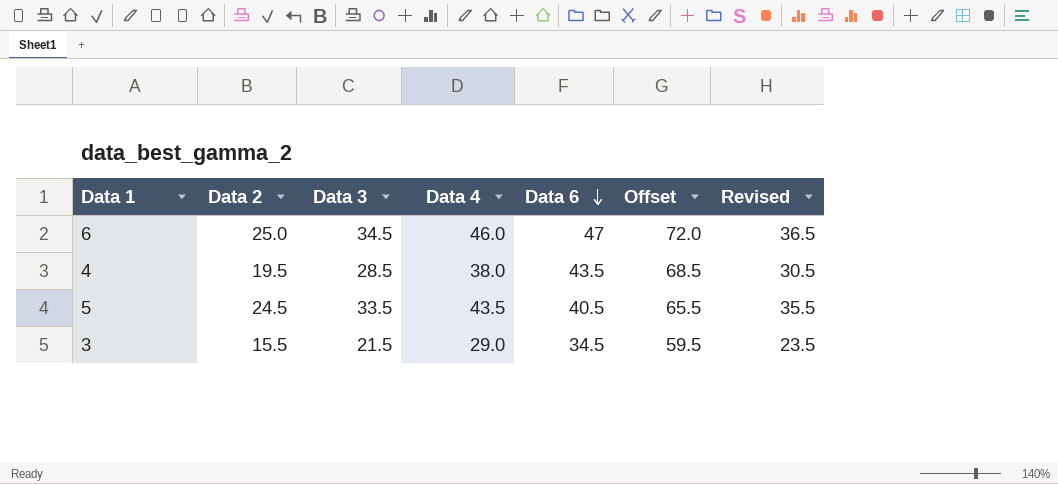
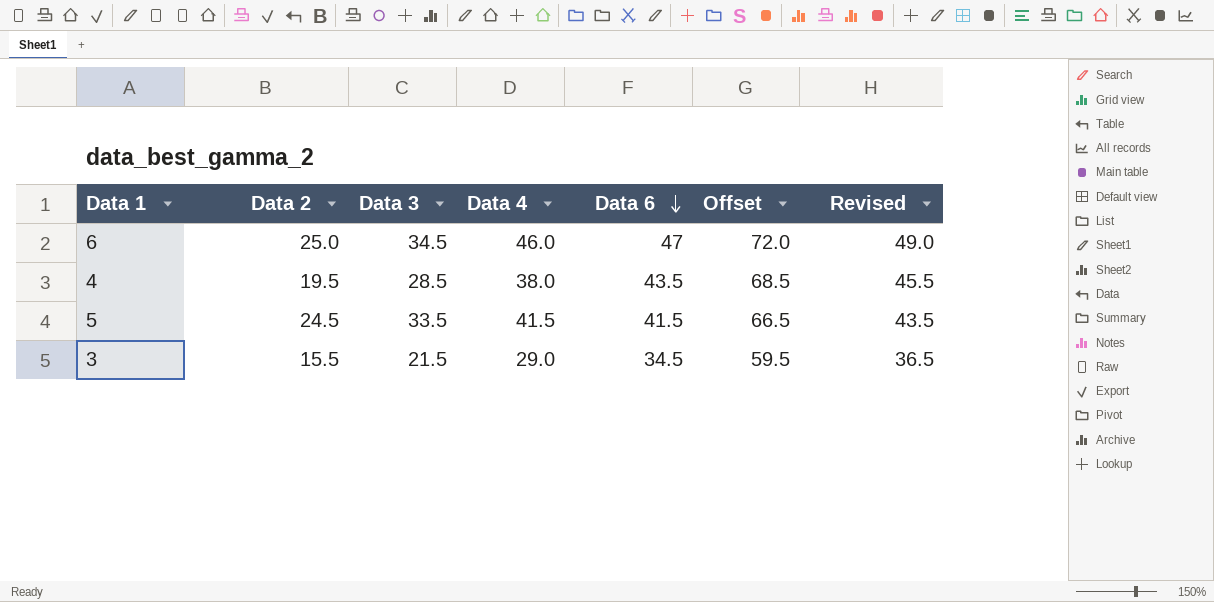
column Revised | formula: [Data 3] + 2 -> [Data 6] + 2
5 | Data 4: 43.5 -> 41.5
5 | Data 6: 40.5 -> 41.5
5 | Offset: 65.5 -> 66.5

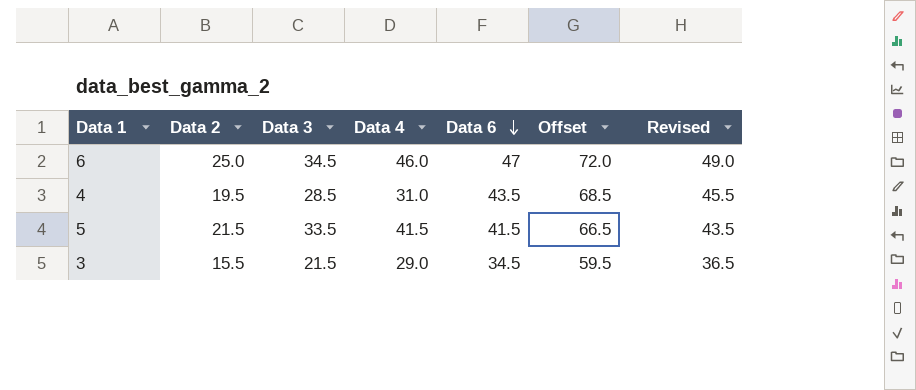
4 | Data 4: 38.0 -> 31.0
5 | Data 2: 24.5 -> 21.5

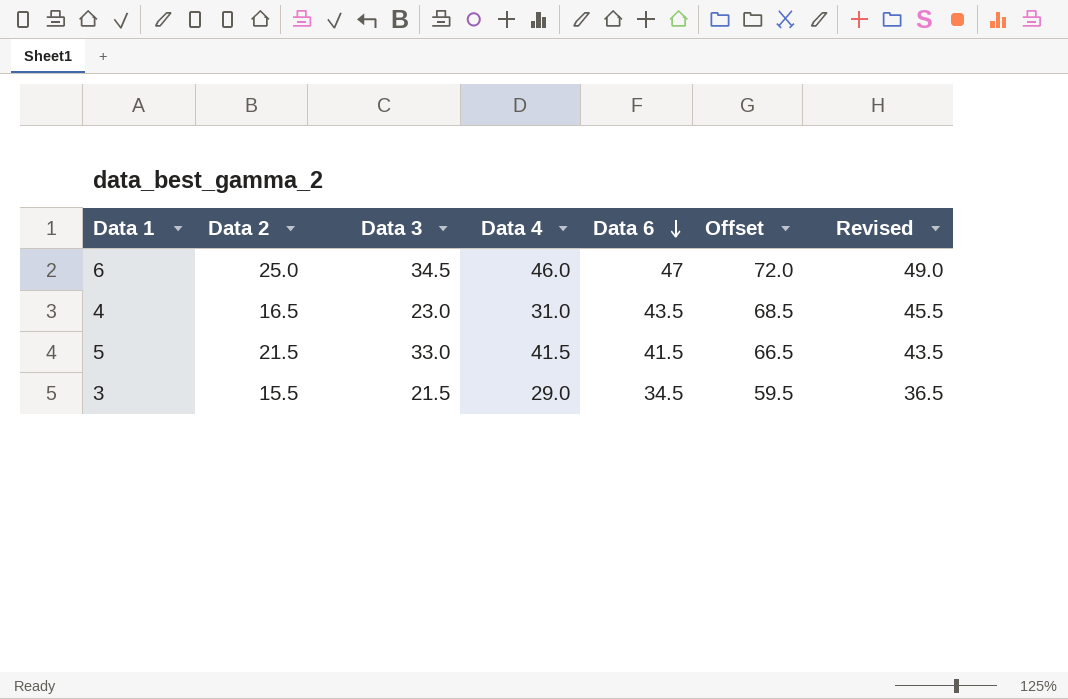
4 | Data 2: 19.5 -> 16.5
4 | Data 3: 28.5 -> 23.0
5 | Data 3: 33.5 -> 33.0

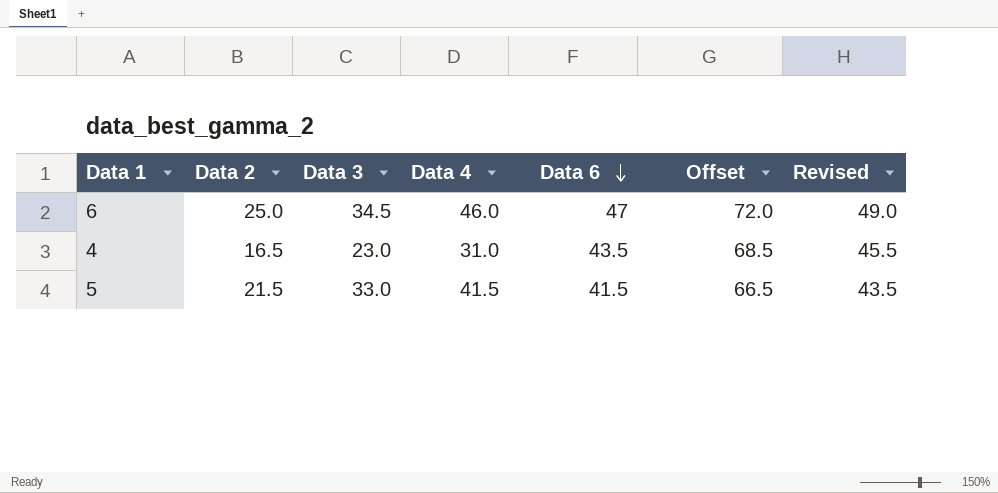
row 3: 15.5 | 21.5 | 29.0 | 34.5 | 59.5 | 36.5 -> none

